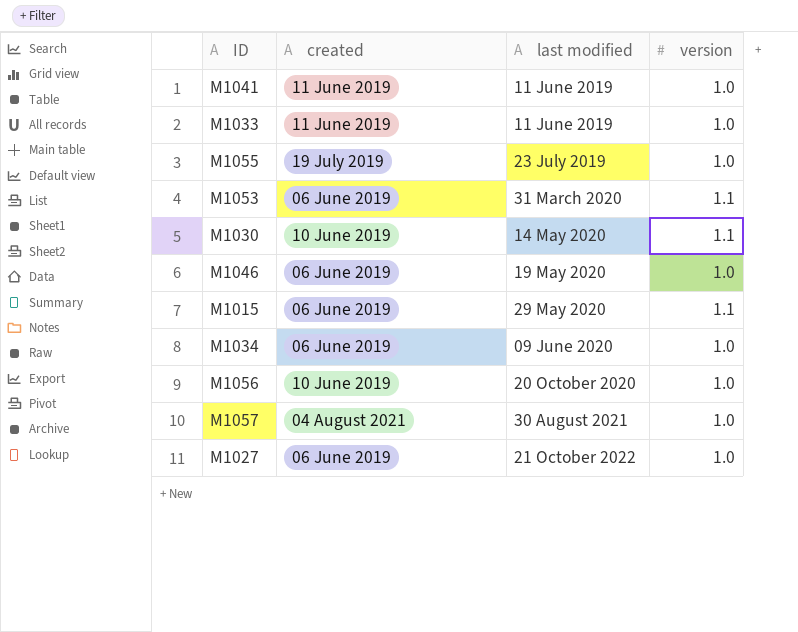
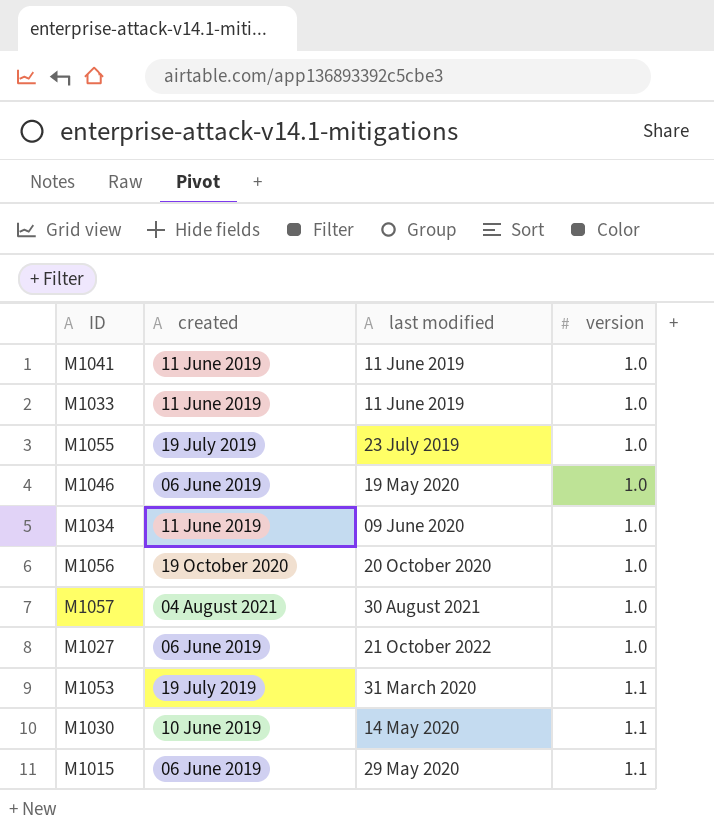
row order: last modified ascending -> version ascending
M1034 | created: 06 June 2019 -> 11 June 2019
M1056 | created: 10 June 2019 -> 19 October 2020
M1053 | created: 06 June 2019 -> 19 July 2019

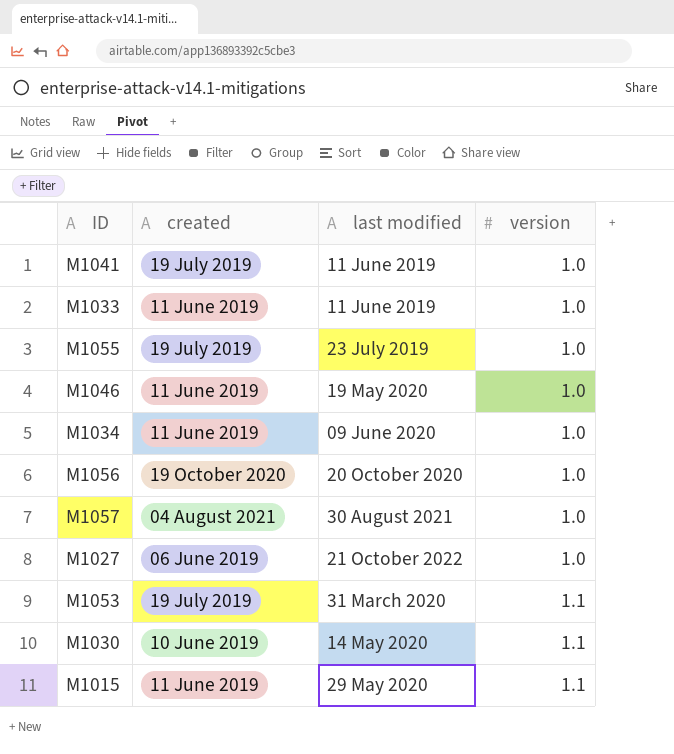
M1041 | created: 11 June 2019 -> 19 July 2019
M1046 | created: 06 June 2019 -> 11 June 2019
M1015 | created: 06 June 2019 -> 11 June 2019

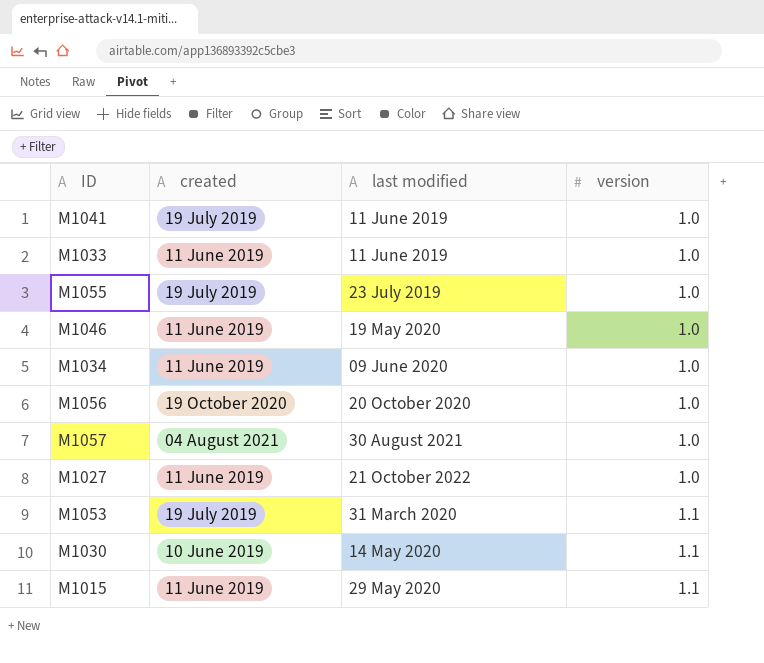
M1027 | created: 06 June 2019 -> 11 June 2019

